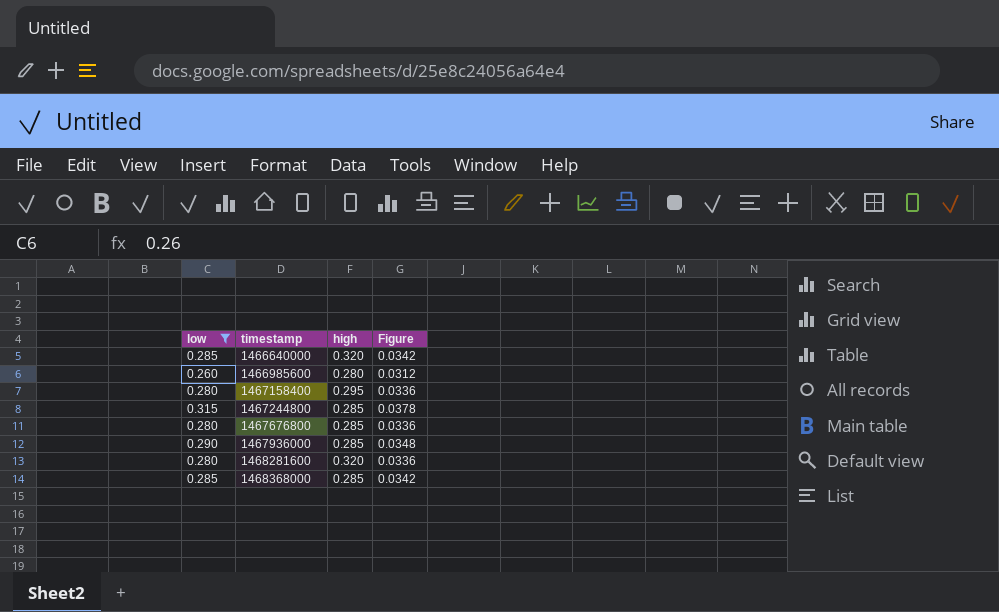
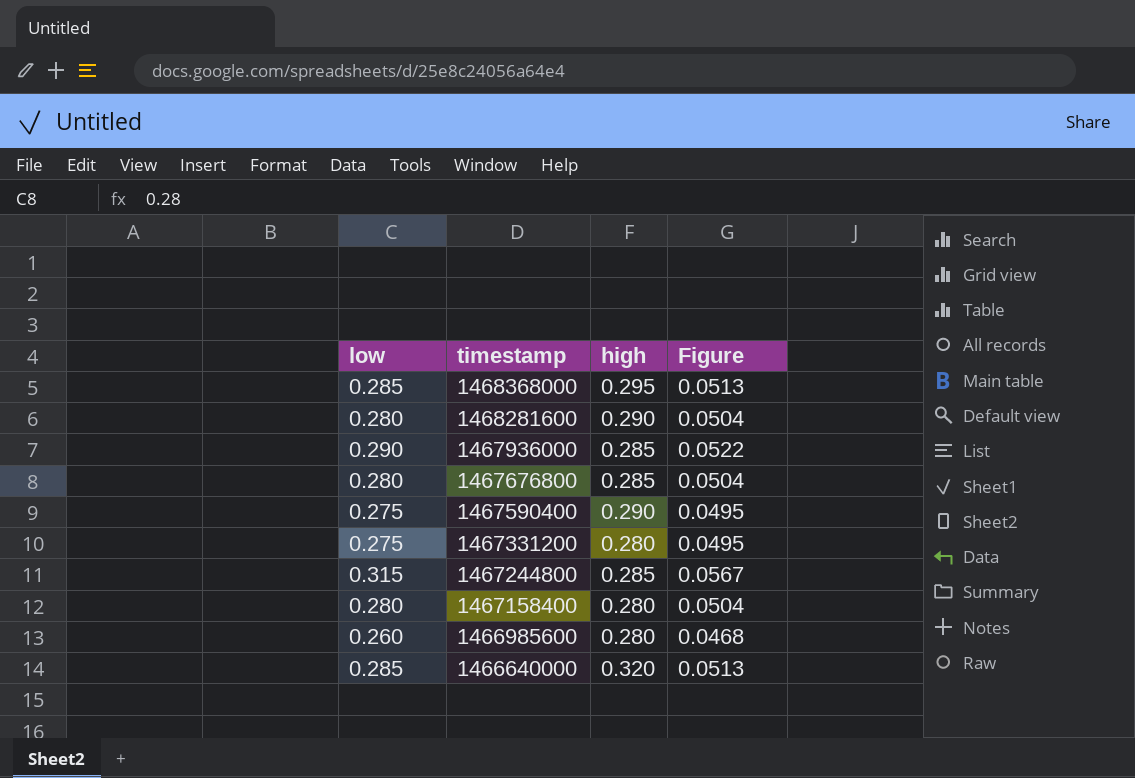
filter: low != 0.275 -> none
row order: timestamp ascending -> timestamp descending
column Figure | formula: [low] * 0.12 -> [low] * 0.18
1468368000 | high: 0.285 -> 0.295
1468281600 | high: 0.320 -> 0.290
1467158400 | high: 0.295 -> 0.280

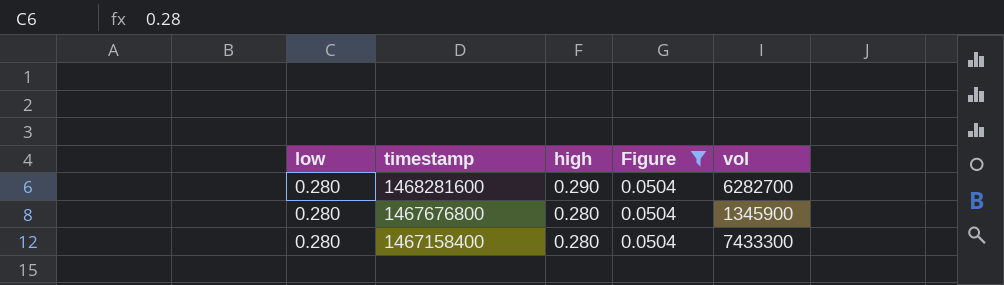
filter: none -> Figure = 0.0504
column vol | position: none -> 5
1467676800 | high: 0.285 -> 0.280

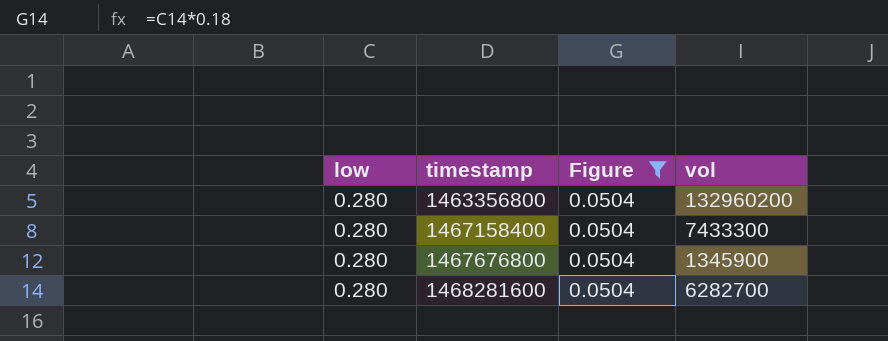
row order: timestamp descending -> timestamp ascending
column high | position: 3 -> none
row 1463356800: none -> 0.280 | 0.0504 | 132960200

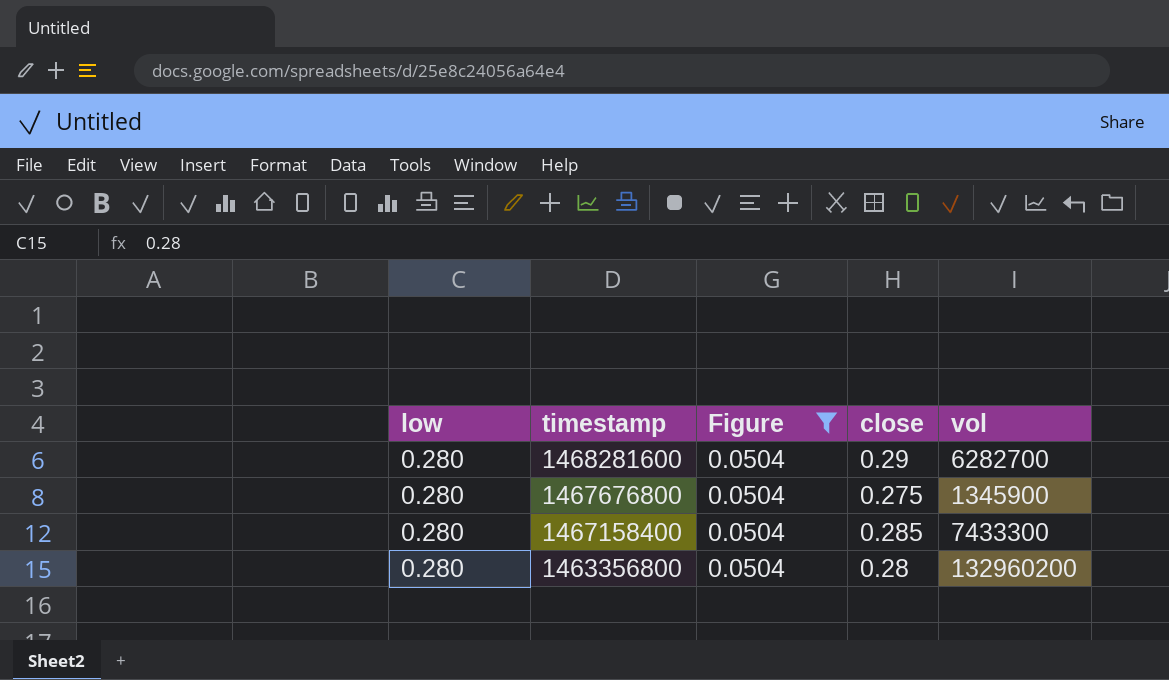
row order: timestamp ascending -> timestamp descending
column close | position: none -> 4

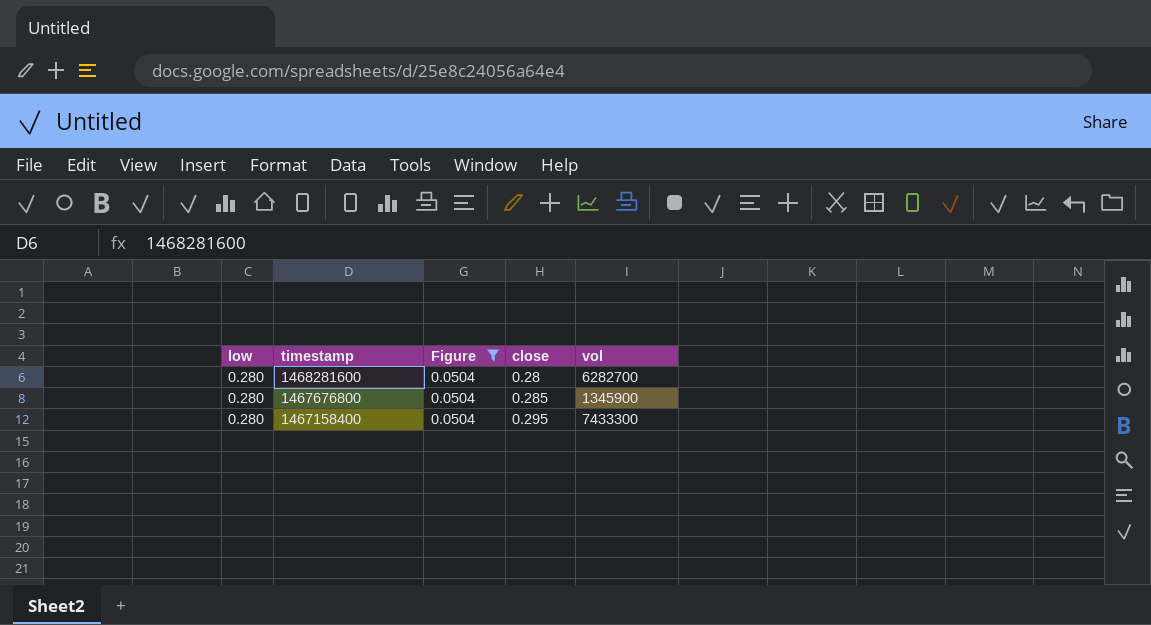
row 1463356800: 0.280 | 0.0504 | 0.28 | 132960200 -> none
1468281600 | close: 0.29 -> 0.28
1467676800 | close: 0.275 -> 0.285
1467158400 | close: 0.285 -> 0.295

